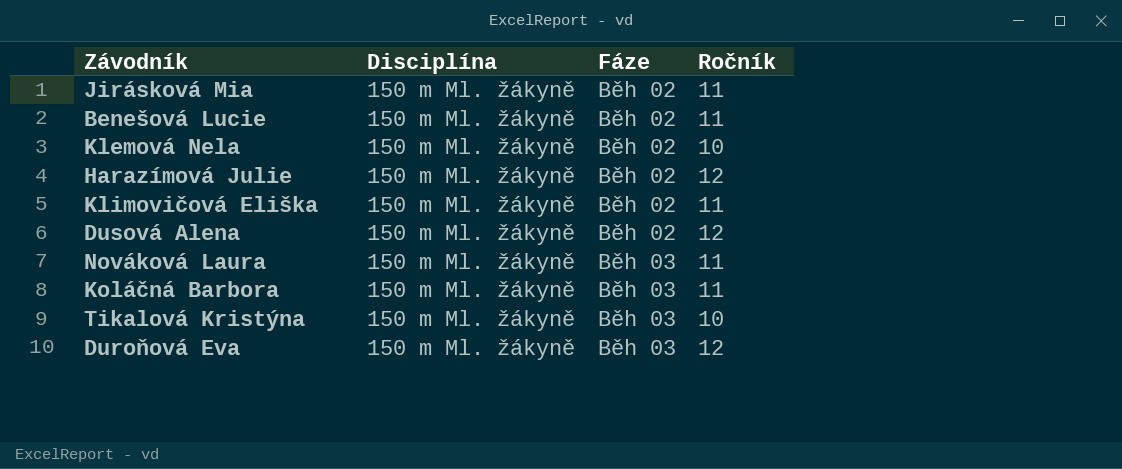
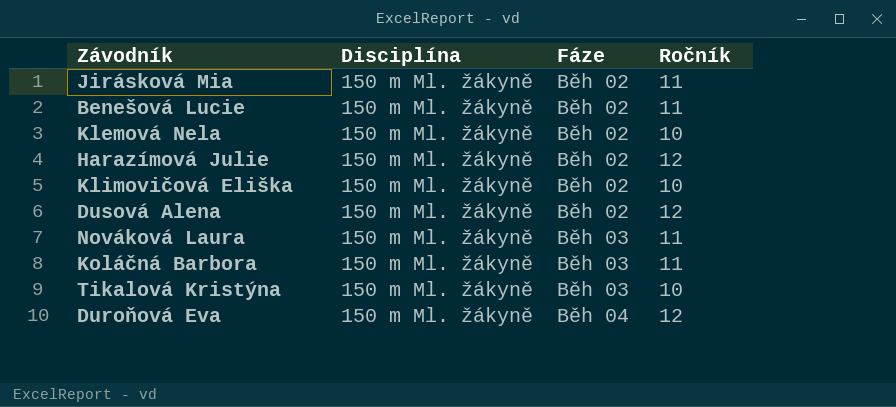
Klimovičová Eliška | Ročník: 11 -> 10
Duroňová Eva | Fáze: Běh 03 -> Běh 04

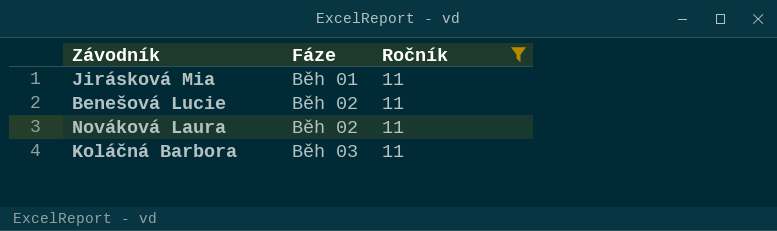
filter: none -> Ročník = 11
column Disciplína | position: 2 -> none
Jirásková Mia | Fáze: Běh 02 -> Běh 01
Nováková Laura | Fáze: Běh 03 -> Běh 02

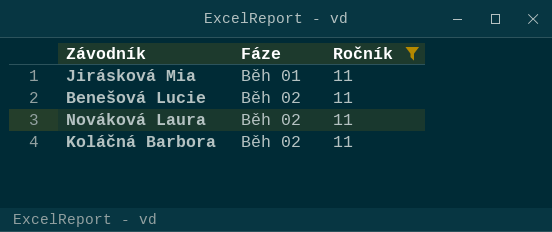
Koláčná Barbora | Fáze: Běh 03 -> Běh 02

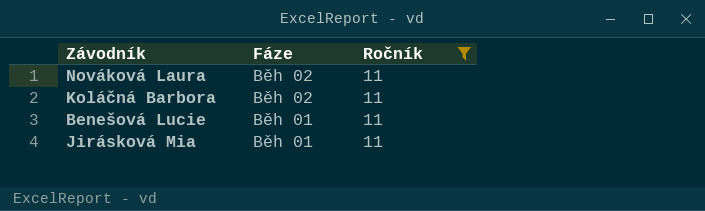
row order: Fáze ascending -> Fáze descending
Benešová Lucie | Fáze: Běh 02 -> Běh 01

